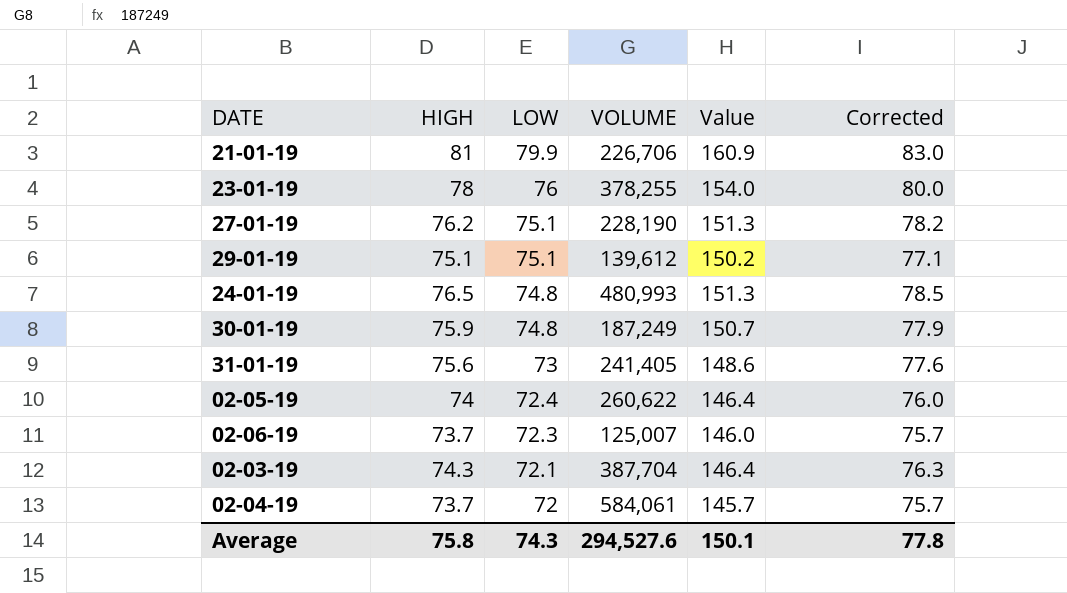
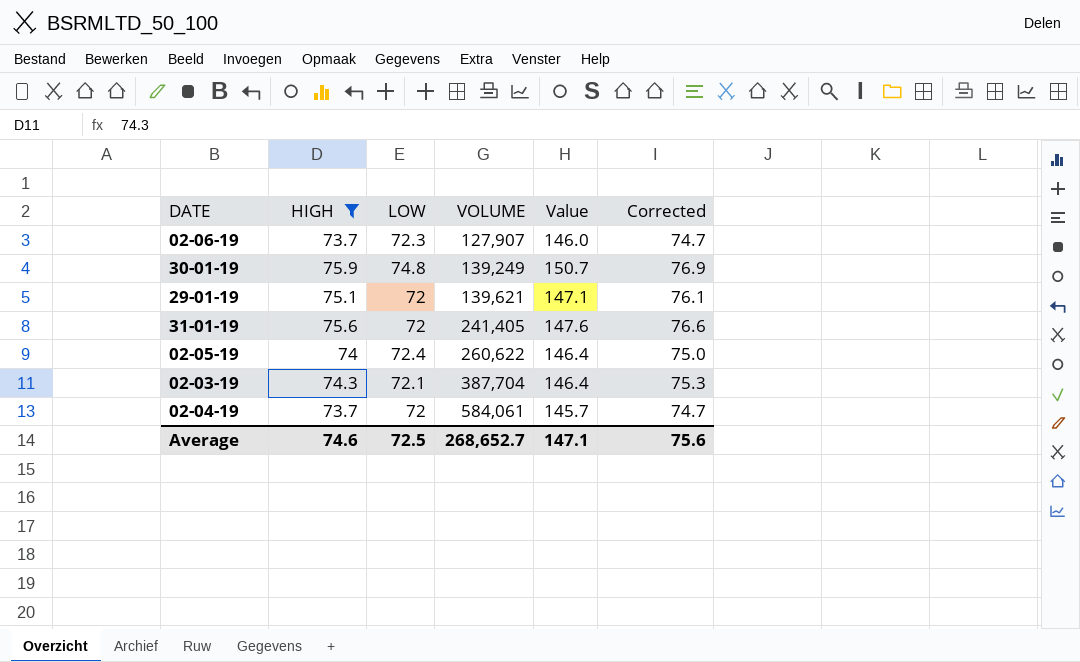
filter: none -> HIGH <= 75.9
row order: LOW descending -> VOLUME ascending
column Corrected | formula: [HIGH] + 2 -> [HIGH] + 1
02-06-19 | VOLUME: 125,007 -> 127,907
30-01-19 | VOLUME: 187,249 -> 139,249
29-01-19 | LOW: 75.1 -> 72
29-01-19 | VOLUME: 139,612 -> 139,621
29-01-19 | Value: 150.2 -> 147.1
31-01-19 | LOW: 73 -> 72
31-01-19 | Value: 148.6 -> 147.6
Average | HIGH: 75.8 -> 74.6
Average | LOW: 74.3 -> 72.5
Average | VOLUME: 294,527.6 -> 268,652.7
Average | Value: 150.1 -> 147.1
Average | Corrected: 77.8 -> 75.6

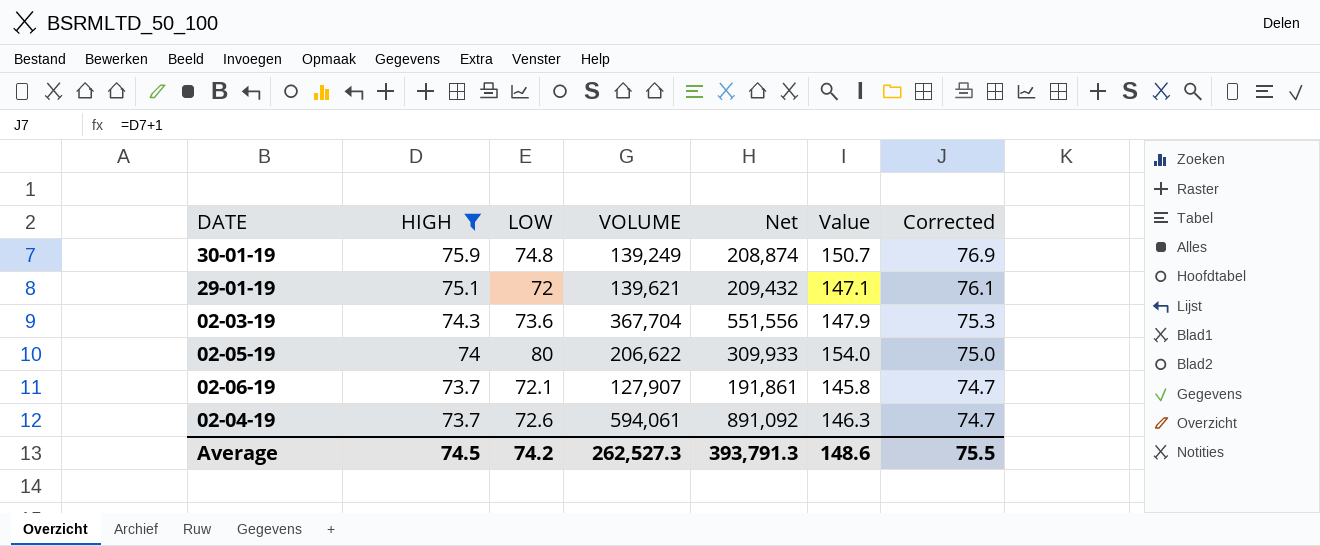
row order: VOLUME ascending -> HIGH descending
column Net | formula: none -> [VOLUME] * 1.5
row 31-01-19: 75.6 | 72 | 241,405 | 147.6 | 76.6 -> none
02-03-19 | LOW: 72.1 -> 73.6
02-03-19 | VOLUME: 387,704 -> 367,704
02-03-19 | Value: 146.4 -> 147.9
02-05-19 | LOW: 72.4 -> 80
02-05-19 | VOLUME: 260,622 -> 206,622
02-05-19 | Value: 146.4 -> 154.0
02-06-19 | LOW: 72.3 -> 72.1
02-06-19 | Value: 146.0 -> 145.8
02-04-19 | LOW: 72 -> 72.6
02-04-19 | VOLUME: 584,061 -> 594,061
02-04-19 | Value: 145.7 -> 146.3
Average | HIGH: 74.6 -> 74.5
Average | LOW: 72.5 -> 74.2
Average | VOLUME: 268,652.7 -> 262,527.3
Average | Value: 147.1 -> 148.6
Average | Corrected: 75.6 -> 75.5

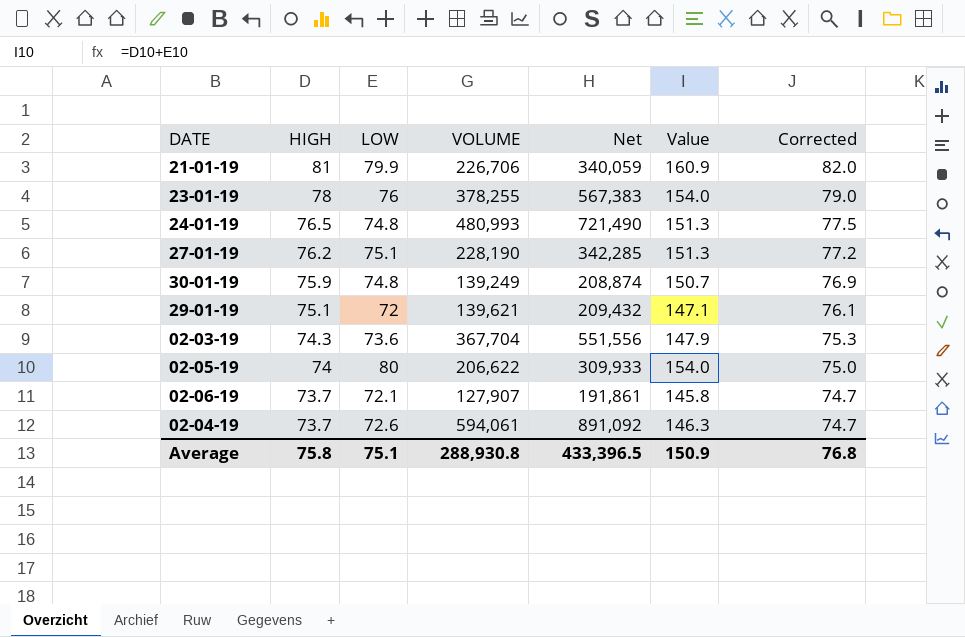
filter: HIGH <= 75.9 -> none
Average | HIGH: 74.5 -> 75.8
Average | LOW: 74.2 -> 75.1
Average | VOLUME: 262,527.3 -> 288,930.8
Average | Net: 393,791.3 -> 433,396.5
Average | Value: 148.6 -> 150.9
Average | Corrected: 75.5 -> 76.8

